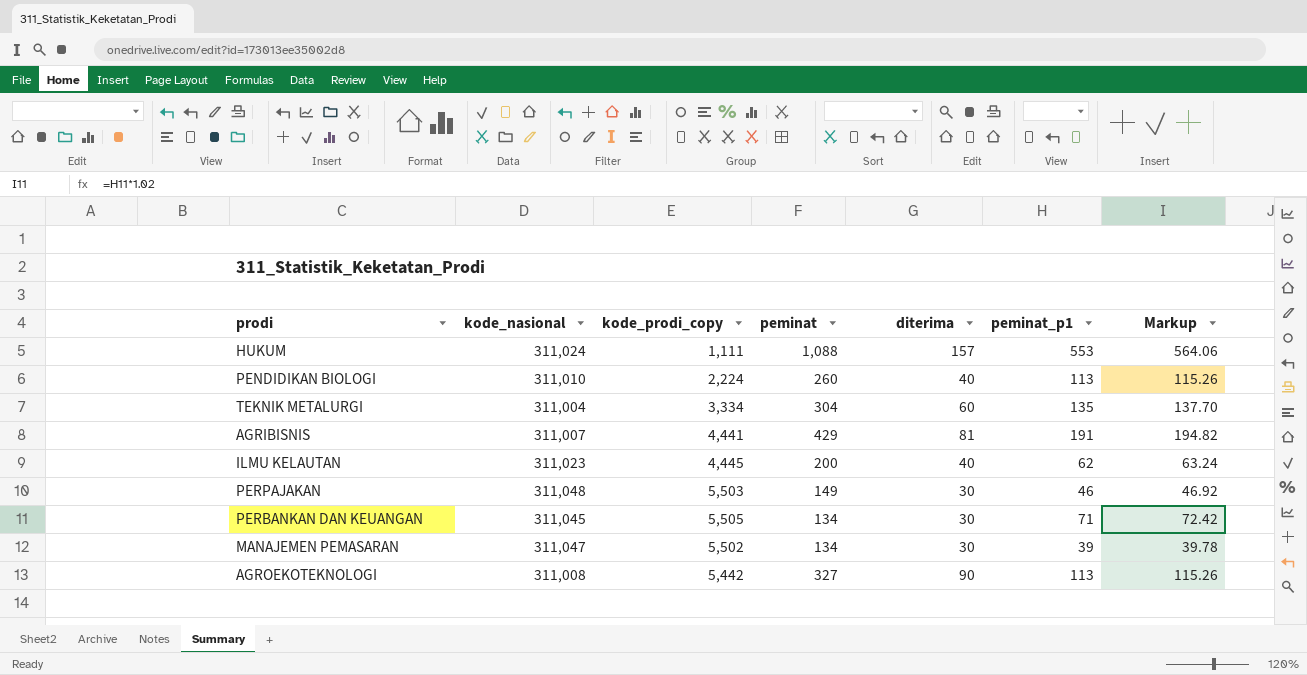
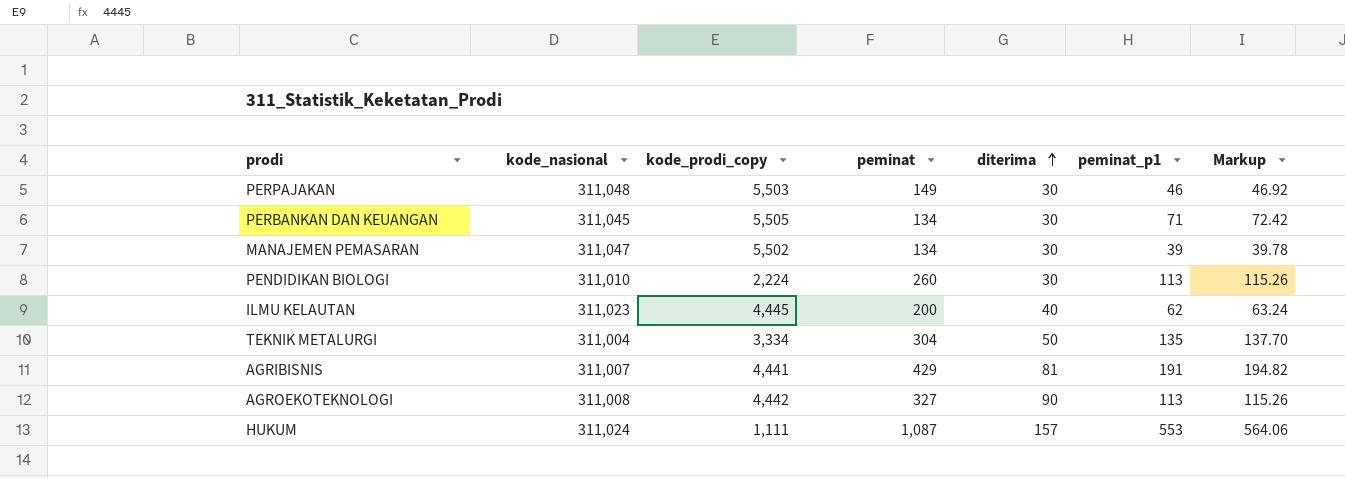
row order: none -> diterima ascending
PENDIDIKAN BIOLOGI | diterima: 40 -> 30
TEKNIK METALURGI | diterima: 60 -> 50
AGROEKOTEKNOLOGI | kode_prodi_copy: 5,442 -> 4,442
HUKUM | peminat: 1,088 -> 1,087

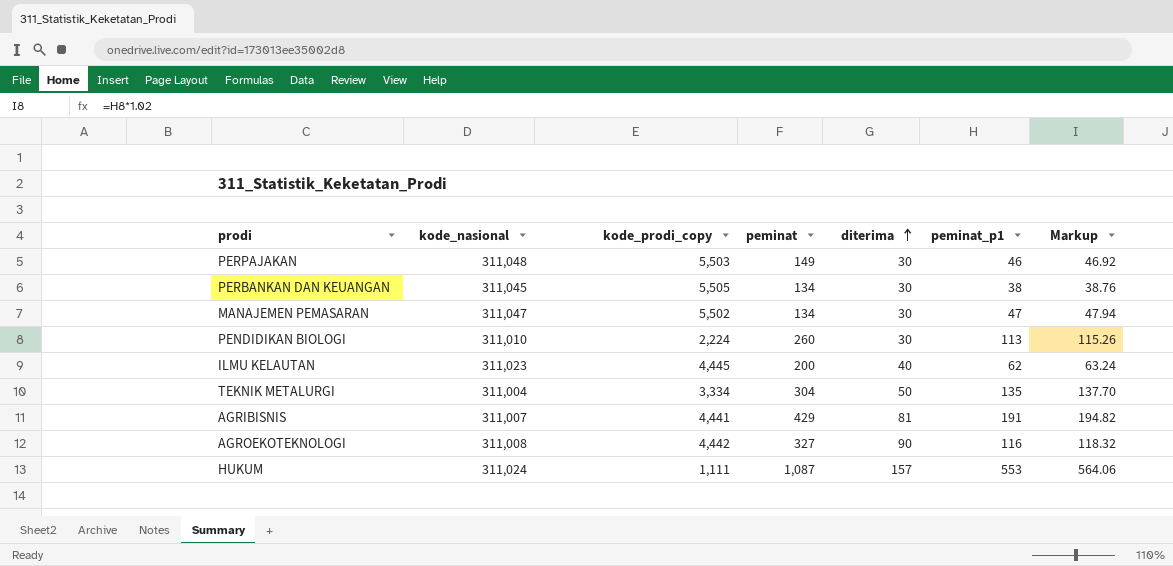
PERBANKAN DAN KEUANGAN | peminat_p1: 71 -> 38
PERBANKAN DAN KEUANGAN | Markup: 72.42 -> 38.76
MANAJEMEN PEMASARAN | peminat_p1: 39 -> 47
MANAJEMEN PEMASARAN | Markup: 39.78 -> 47.94
AGROEKOTEKNOLOGI | peminat_p1: 113 -> 116
AGROEKOTEKNOLOGI | Markup: 115.26 -> 118.32

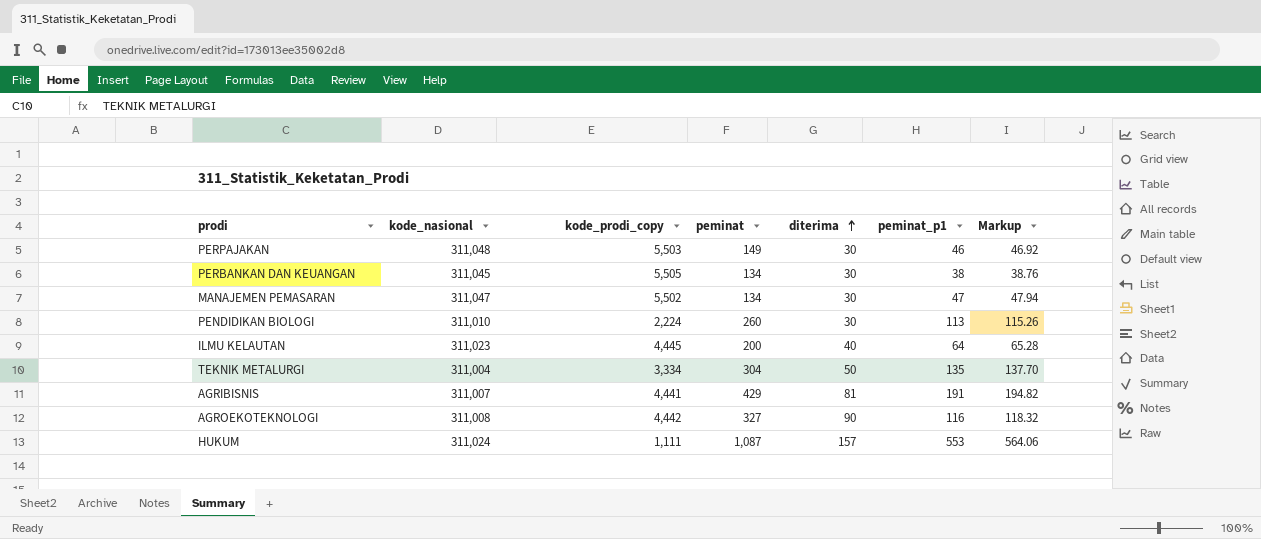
ILMU KELAUTAN | peminat_p1: 62 -> 64
ILMU KELAUTAN | Markup: 63.24 -> 65.28

